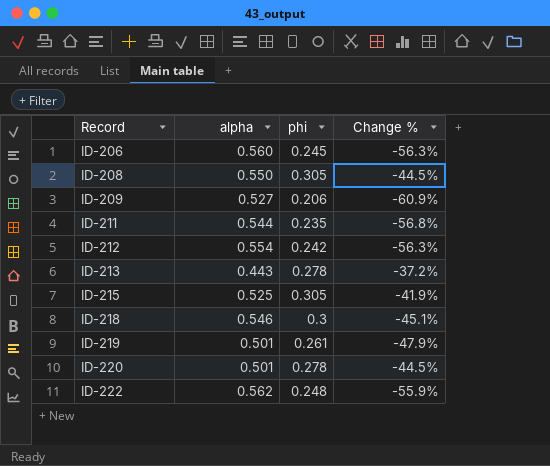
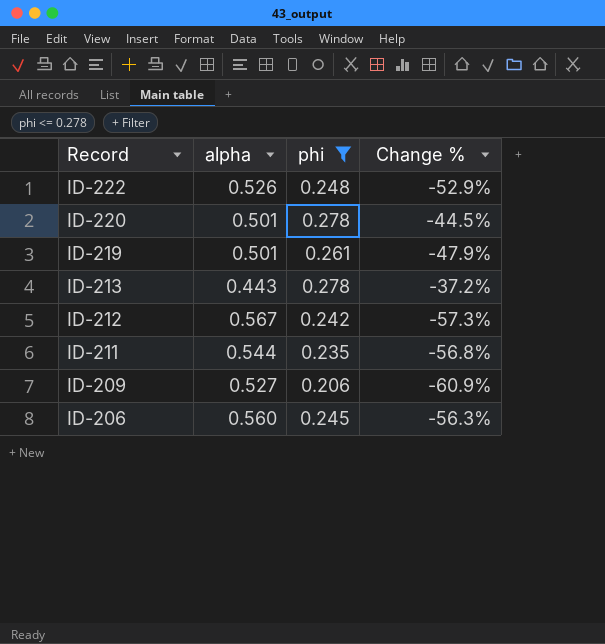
filter: none -> phi <= 0.278
row order: Record ascending -> Record descending
ID-222 | alpha: 0.562 -> 0.526
ID-222 | Change %: -55.9% -> -52.9%
ID-212 | alpha: 0.554 -> 0.567
ID-212 | Change %: -56.3% -> -57.3%

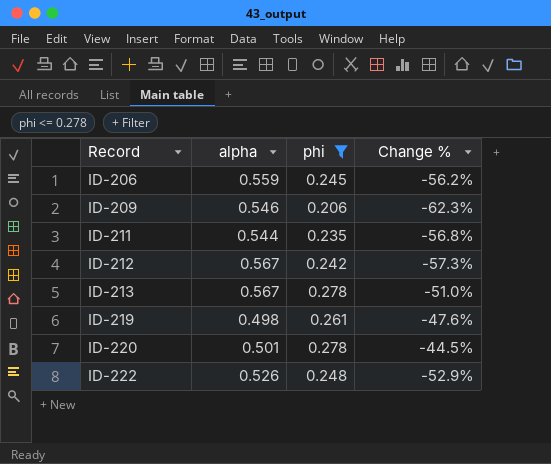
row order: Record descending -> Record ascending
ID-206 | alpha: 0.560 -> 0.559
ID-206 | Change %: -56.3% -> -56.2%
ID-209 | alpha: 0.527 -> 0.546
ID-209 | Change %: -60.9% -> -62.3%
ID-213 | alpha: 0.443 -> 0.567
ID-213 | Change %: -37.2% -> -51.0%
ID-219 | alpha: 0.501 -> 0.498
ID-219 | Change %: -47.9% -> -47.6%

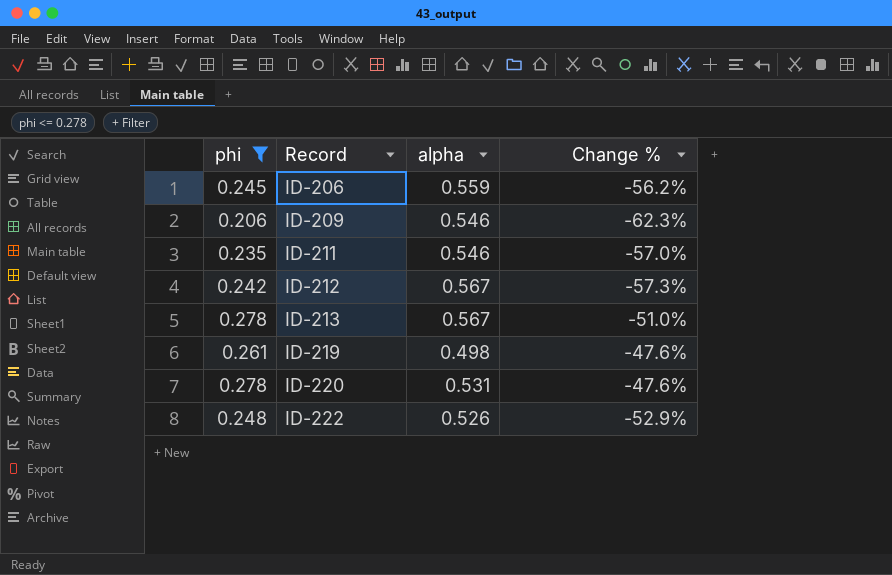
column phi | position: 3 -> 1
ID-211 | alpha: 0.544 -> 0.546
ID-211 | Change %: -56.8% -> -57.0%
ID-220 | alpha: 0.501 -> 0.531
ID-220 | Change %: -44.5% -> -47.6%

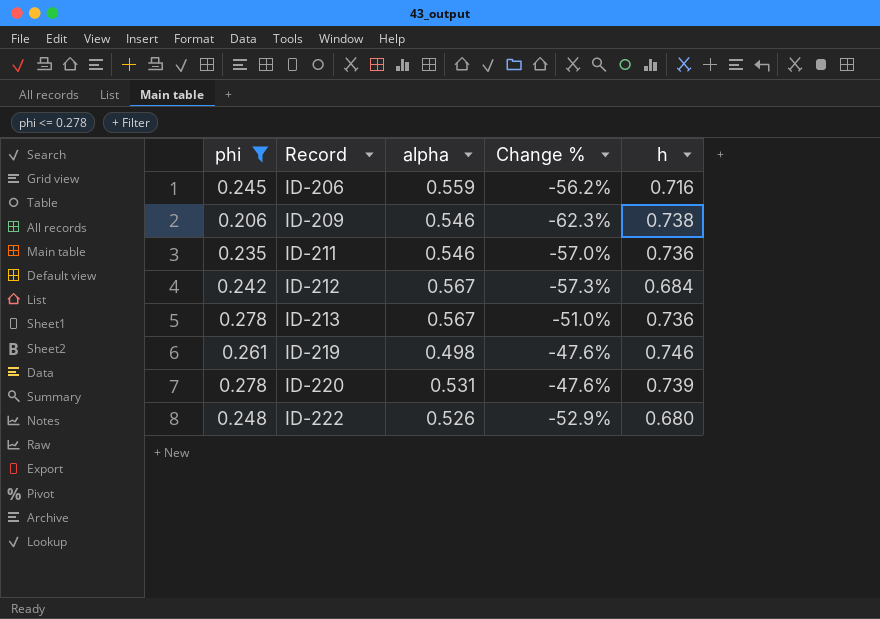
column h | position: none -> 5

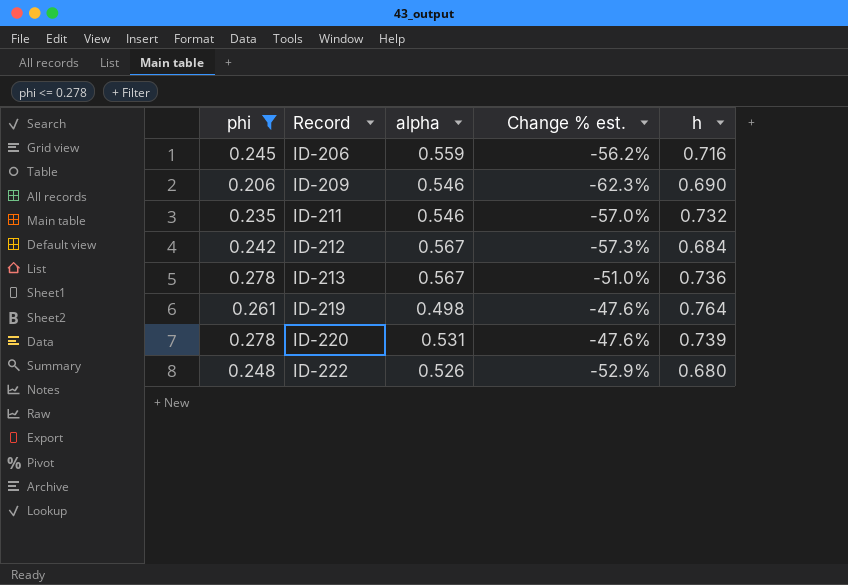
column name: Change % -> Change % est.
ID-209 | h: 0.738 -> 0.690
ID-211 | h: 0.736 -> 0.732
ID-219 | h: 0.746 -> 0.764

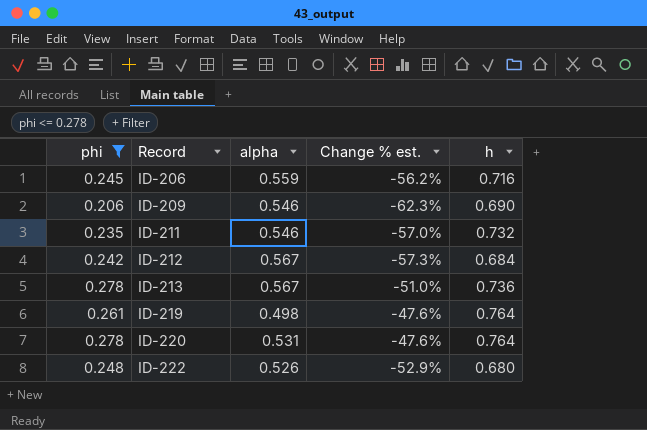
ID-220 | h: 0.739 -> 0.764

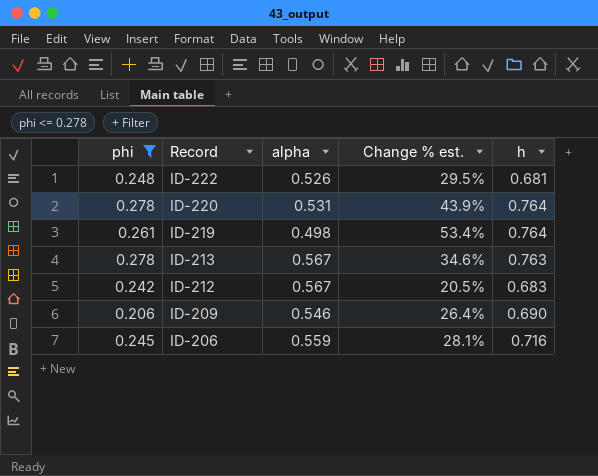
row order: Record ascending -> Record descending
column Change % est. | formula: ([phi] - [alpha]) / [alpha] -> ([h] - [alpha]) / [alpha]
row ID-211: 0.235 | 0.546 | -57.0% | 0.732 -> none
ID-222 | h: 0.680 -> 0.681
ID-213 | h: 0.736 -> 0.763
ID-212 | h: 0.684 -> 0.683

